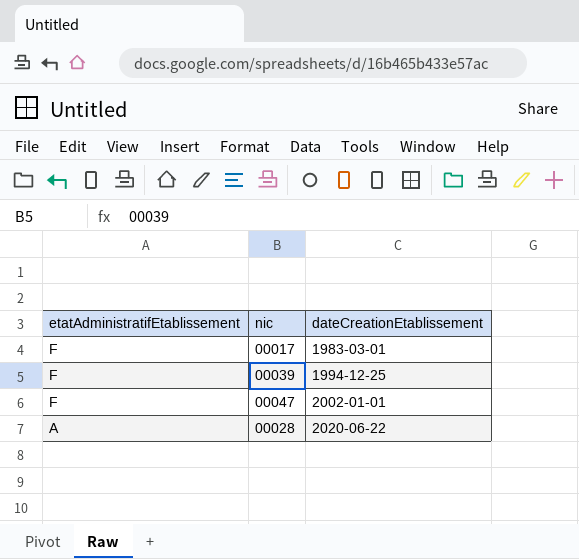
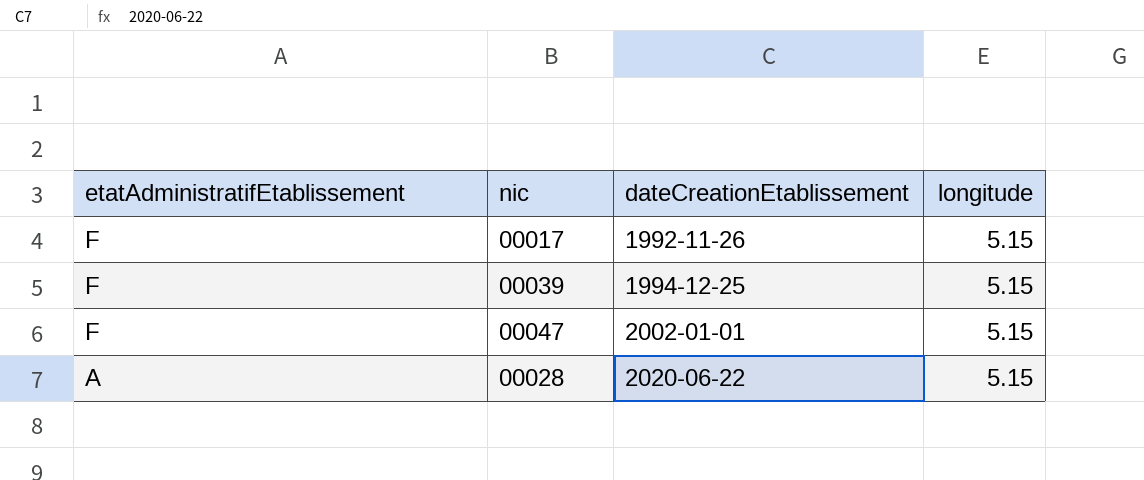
column longitude | position: none -> 4
00017 | dateCreationEtablissement: 1983-03-01 -> 1992-11-26

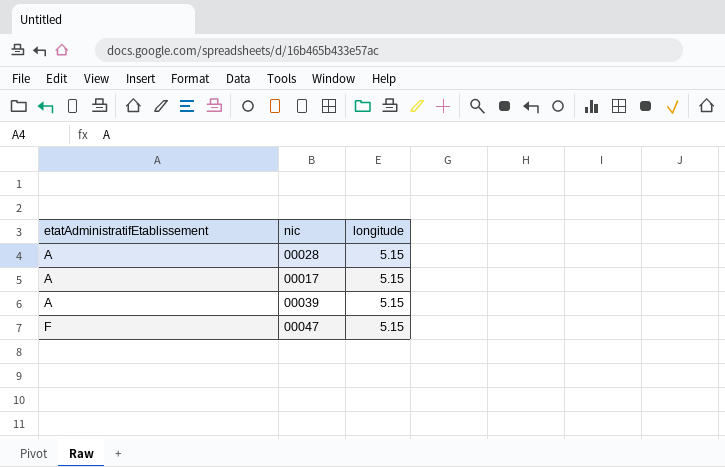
row order: etatAdministratifEtablissement descending -> etatAdministratifEtablissement ascending
column dateCreationEtablissement | position: 3 -> none
00017 | etatAdministratifEtablissement: F -> A
00039 | etatAdministratifEtablissement: F -> A

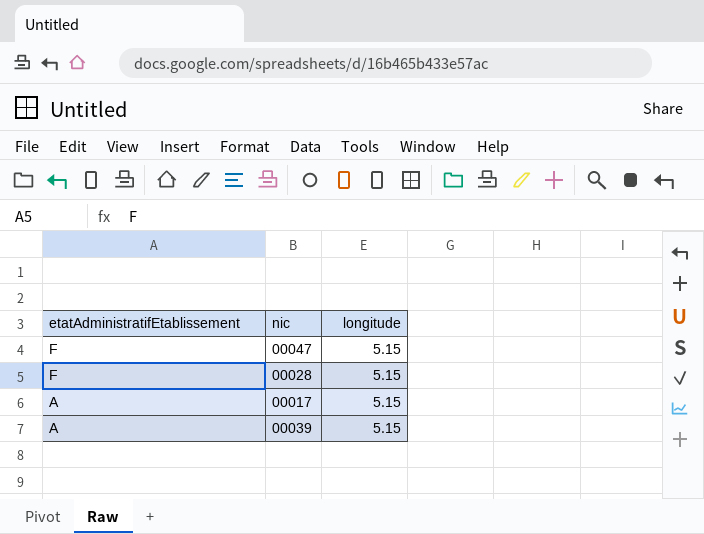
row order: etatAdministratifEtablissement ascending -> etatAdministratifEtablissement descending
00028 | etatAdministratifEtablissement: A -> F

